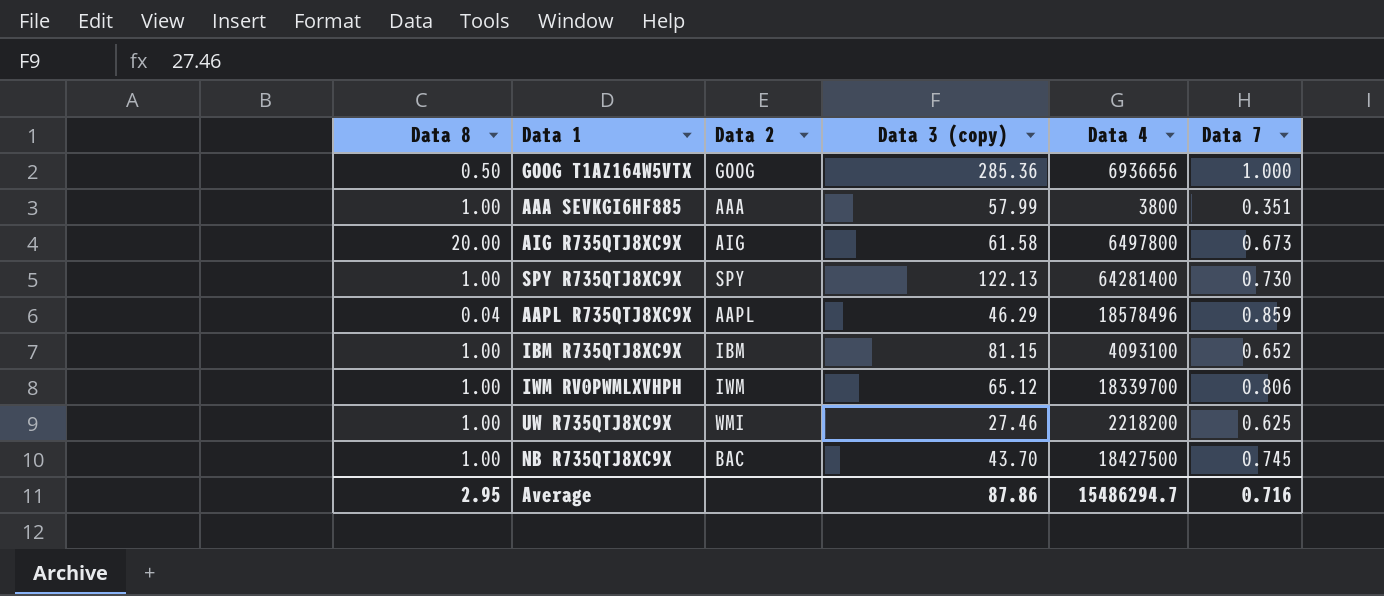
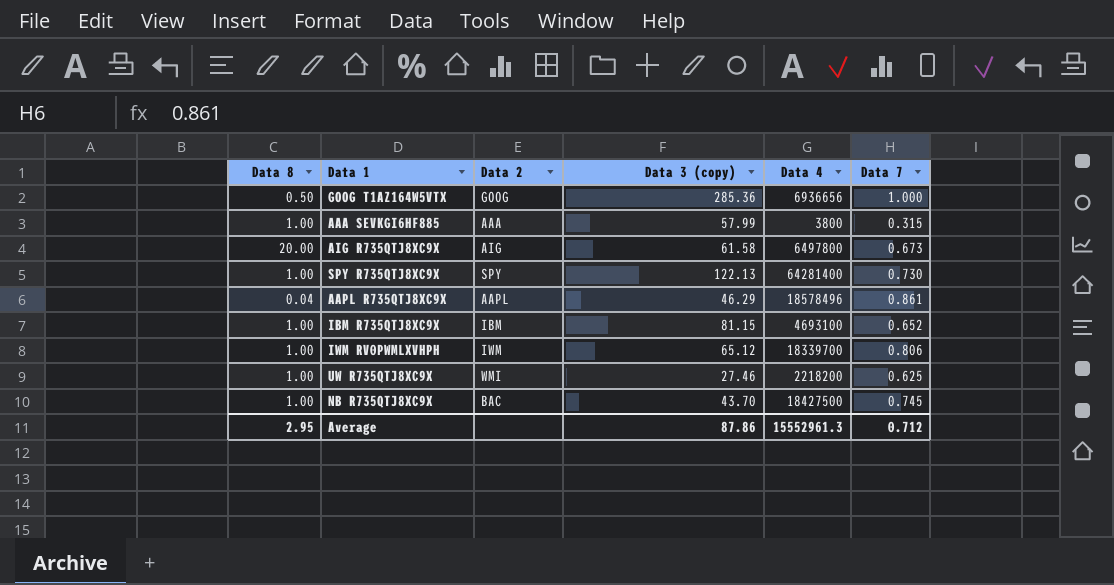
AAA SEVKGI6HF885 | Data 7: 0.351 -> 0.315
AAPL R735QTJ8XC9X | Data 7: 0.859 -> 0.861
IBM R735QTJ8XC9X | Data 4: 4093100 -> 4693100
Average | Data 4: 15486294.7 -> 15552961.3
Average | Data 7: 0.716 -> 0.712

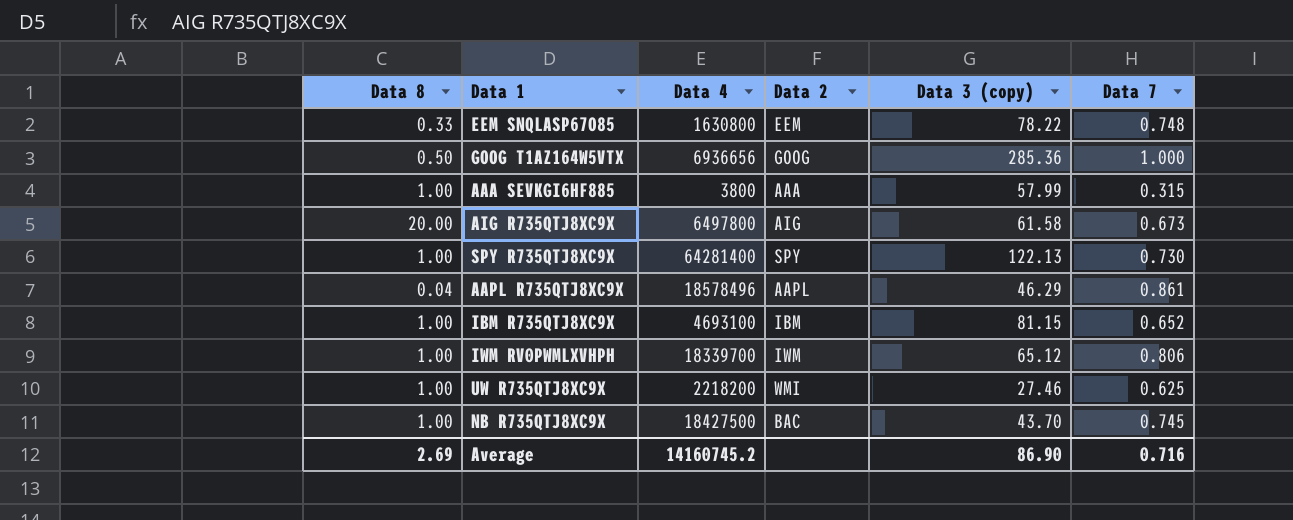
column Data 4 | position: 5 -> 3
row EEM SNQLASP67O85: none -> 0.33 | 1630800 | EEM | 78.22 | 0.748
Average | Data 8: 2.95 -> 2.69
Average | Data 4: 15552961.3 -> 14160745.2
Average | Data 3 (copy): 87.86 -> 86.90
Average | Data 7: 0.712 -> 0.716

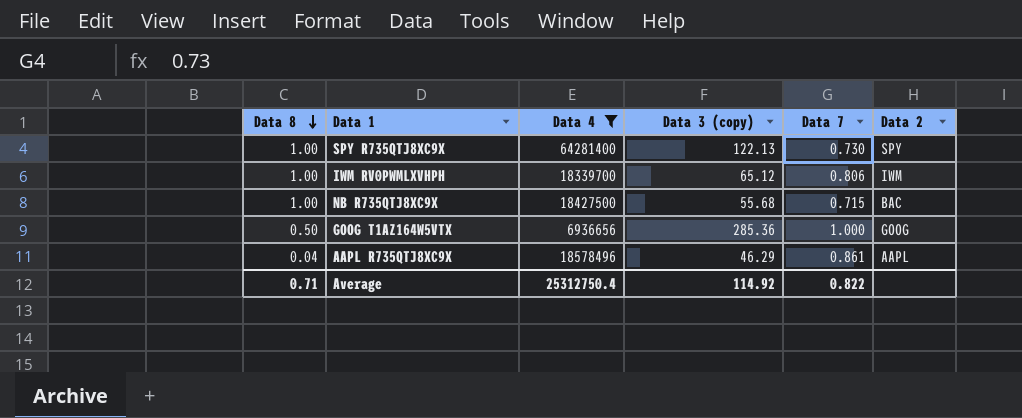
filter: none -> Data 4 >= 6936656
row order: none -> Data 8 descending
column Data 2 | position: 4 -> 6
NB R735QTJ8XC9X | Data 3 (copy): 43.70 -> 55.68
NB R735QTJ8XC9X | Data 7: 0.745 -> 0.715
Average | Data 8: 2.69 -> 0.71
Average | Data 4: 14160745.2 -> 25312750.4
Average | Data 3 (copy): 86.90 -> 114.92
Average | Data 7: 0.716 -> 0.822

